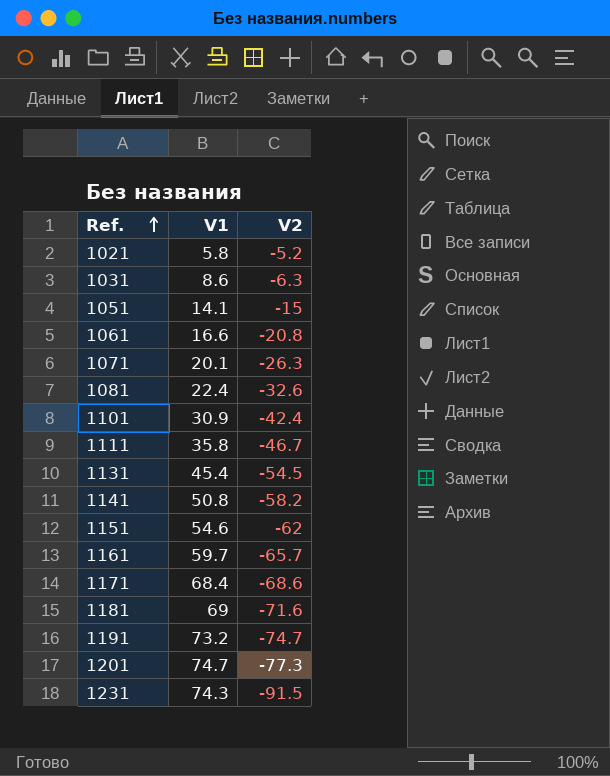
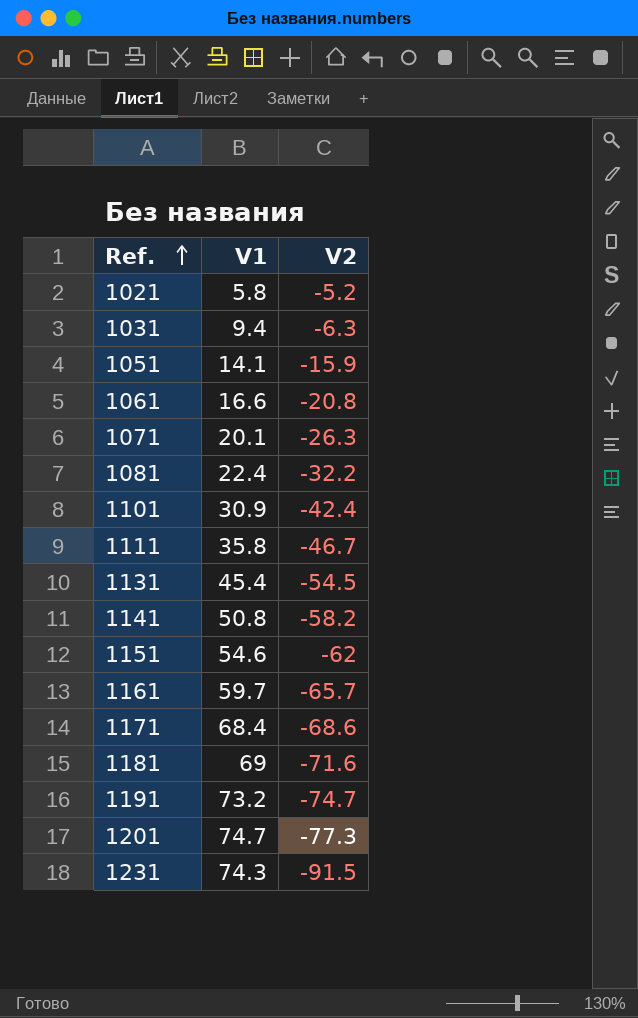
1031 | V1: 8.6 -> 9.4
1051 | V2: -15 -> -15.9
1081 | V2: -32.6 -> -32.2

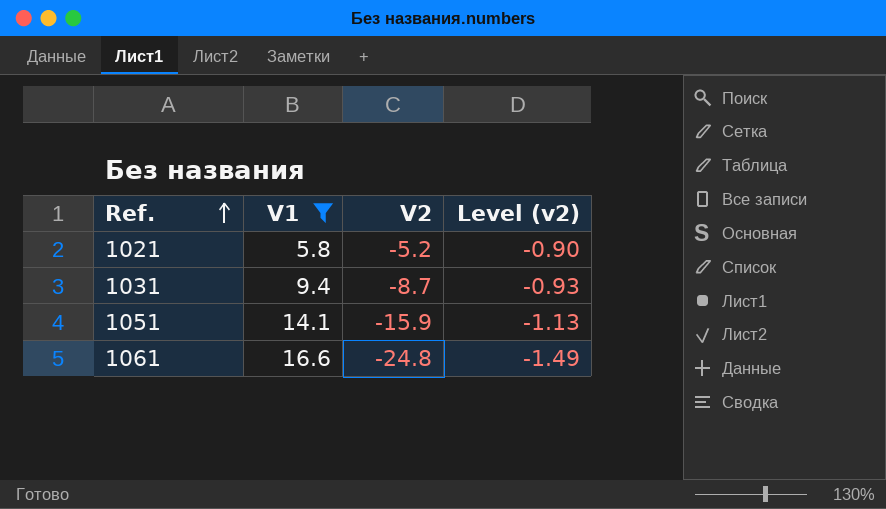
filter: none -> V1 <= 16.6
column Level (v2) | formula: none -> [V2] / [V1]
1031 | V2: -6.3 -> -8.7
1061 | V2: -20.8 -> -24.8

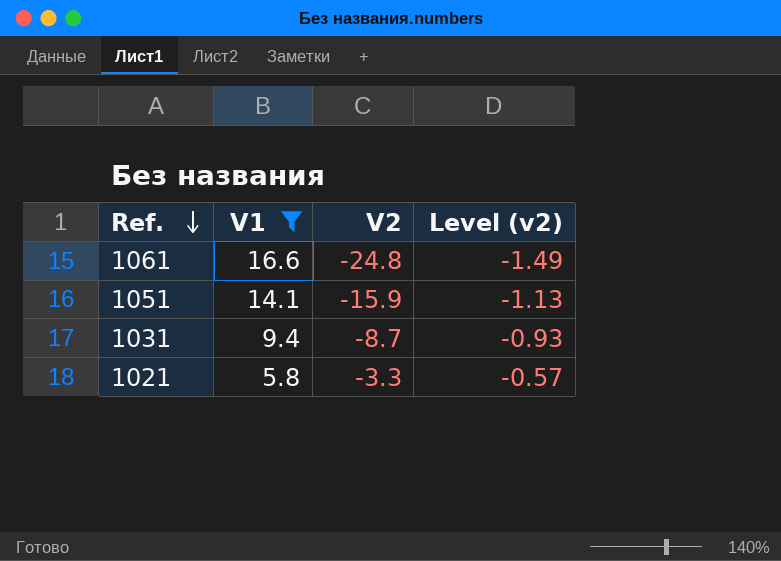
row order: Ref. ascending -> Ref. descending
1021 | V2: -5.2 -> -3.3
1021 | Level (v2): -0.90 -> -0.57

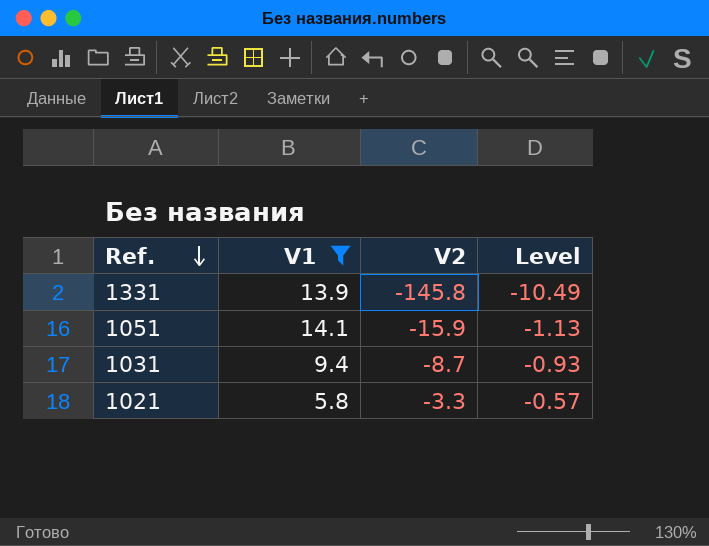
column name: Level (v2) -> Level
row 1061: 16.6 | -24.8 | -1.49 -> none
row 1331: none -> 13.9 | -145.8 | -10.49

